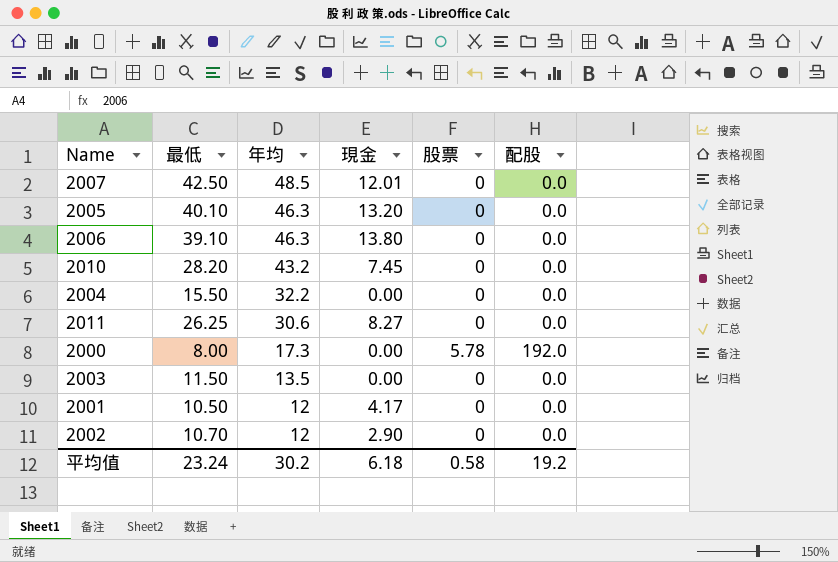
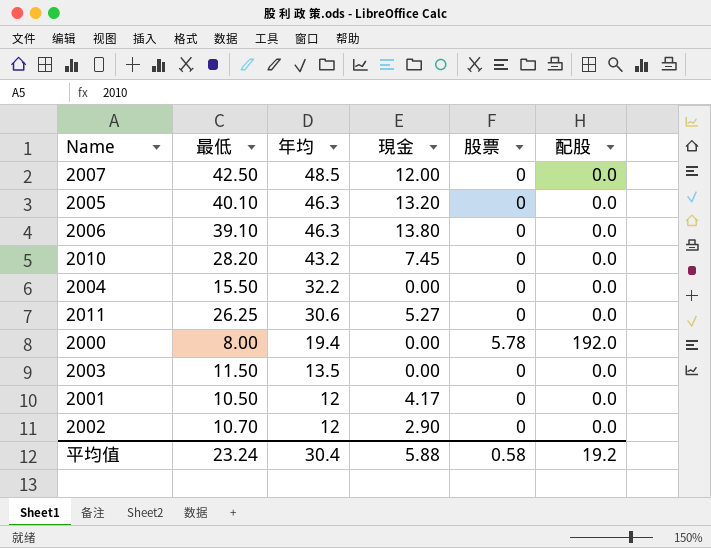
2007 | 現金: 12.01 -> 12.00
2011 | 現金: 8.27 -> 5.27
2000 | 年均: 17.3 -> 19.4
平均值 | 年均: 30.2 -> 30.4
平均值 | 現金: 6.18 -> 5.88

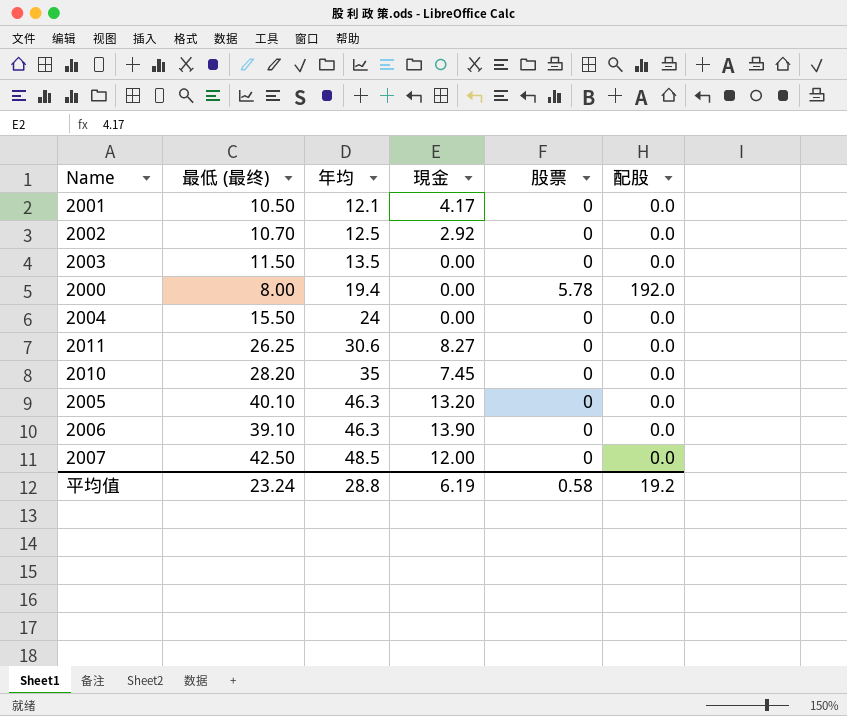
row order: 年均 descending -> 年均 ascending
column name: 最低 -> 最低 (最终)
2001 | 年均: 12 -> 12.1
2002 | 年均: 12 -> 12.5
2002 | 現金: 2.90 -> 2.92
2004 | 年均: 32.2 -> 24
2011 | 現金: 5.27 -> 8.27
2010 | 年均: 43.2 -> 35
2006 | 現金: 13.80 -> 13.90
平均值 | 年均: 30.4 -> 28.8
平均值 | 現金: 5.88 -> 6.19

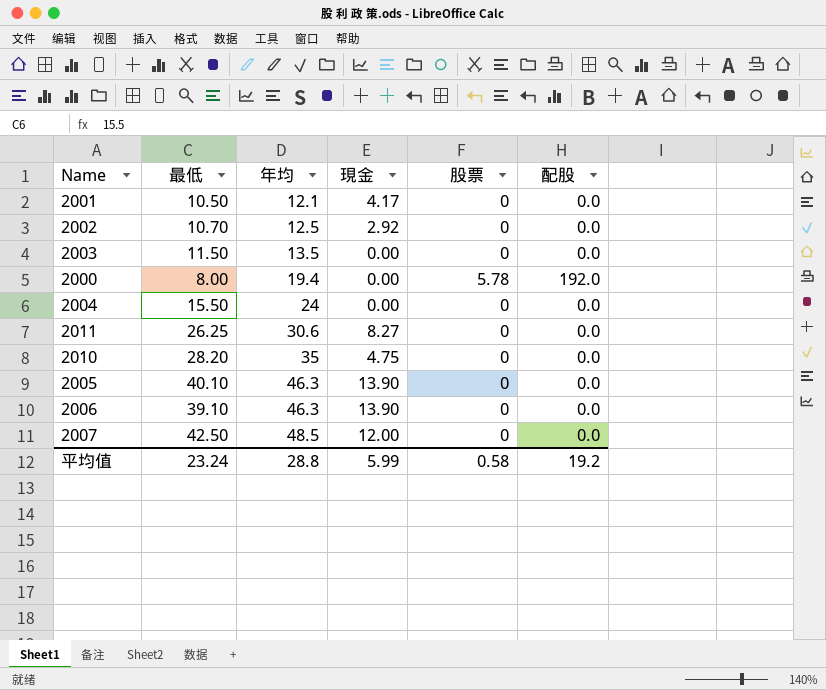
column name: 最低 (最终) -> 最低
2010 | 現金: 7.45 -> 4.75
2005 | 現金: 13.20 -> 13.90
平均值 | 現金: 6.19 -> 5.99

